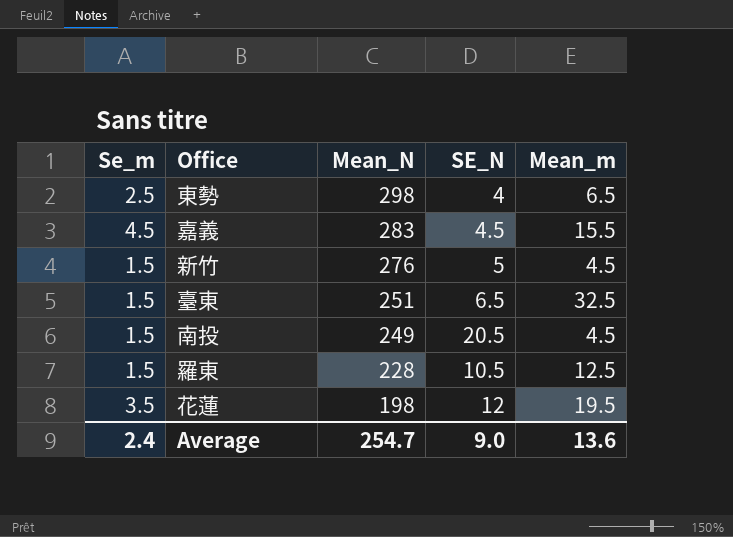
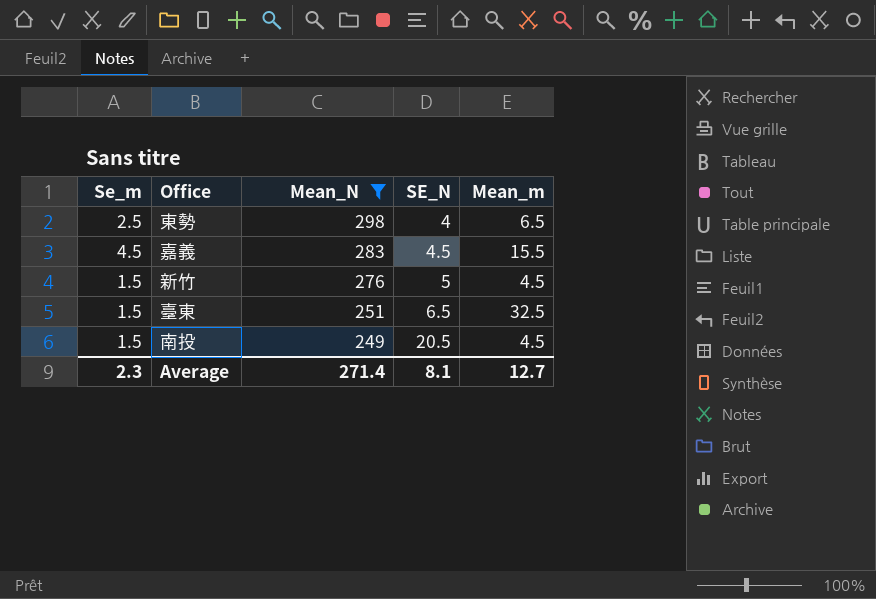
filter: none -> Mean_N >= 249
Average | Se_m: 2.4 -> 2.3
Average | Mean_N: 254.7 -> 271.4
Average | SE_N: 9.0 -> 8.1
Average | Mean_m: 13.6 -> 12.7

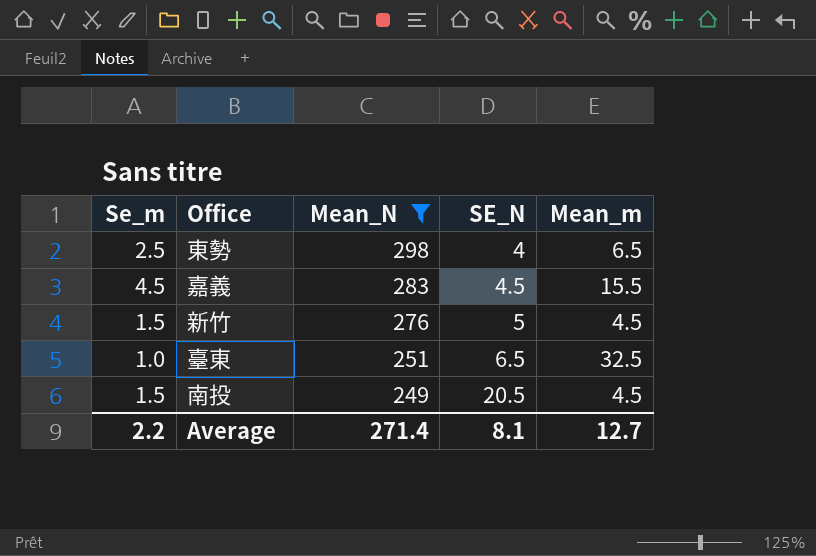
臺東 | Se_m: 1.5 -> 1.0
Average | Se_m: 2.3 -> 2.2

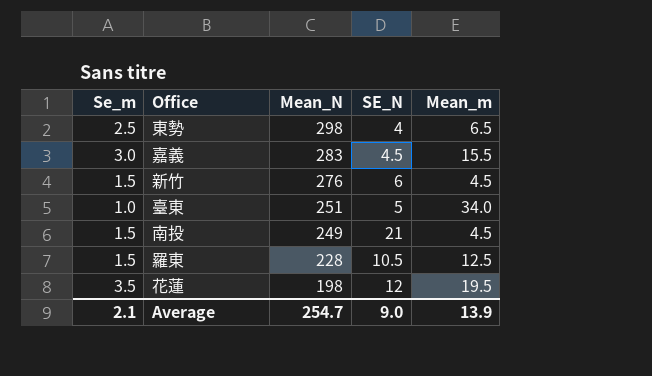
filter: Mean_N >= 249 -> none
嘉義 | Se_m: 4.5 -> 3.0
新竹 | SE_N: 5 -> 6
臺東 | SE_N: 6.5 -> 5
臺東 | Mean_m: 32.5 -> 34.0
南投 | SE_N: 20.5 -> 21
Average | Se_m: 2.2 -> 2.1
Average | Mean_N: 271.4 -> 254.7
Average | SE_N: 8.1 -> 9.0
Average | Mean_m: 12.7 -> 13.9

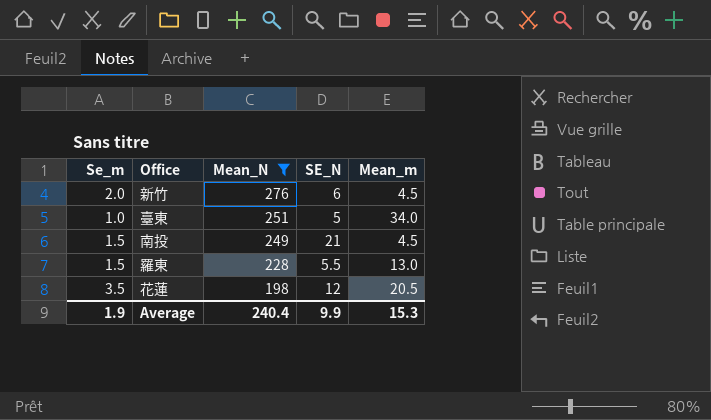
filter: none -> Mean_N <= 276
新竹 | Se_m: 1.5 -> 2.0
羅東 | SE_N: 10.5 -> 5.5
羅東 | Mean_m: 12.5 -> 13.0
花蓮 | Mean_m: 19.5 -> 20.5
Average | Se_m: 2.1 -> 1.9
Average | Mean_N: 254.7 -> 240.4
Average | SE_N: 9.0 -> 9.9
Average | Mean_m: 13.9 -> 15.3

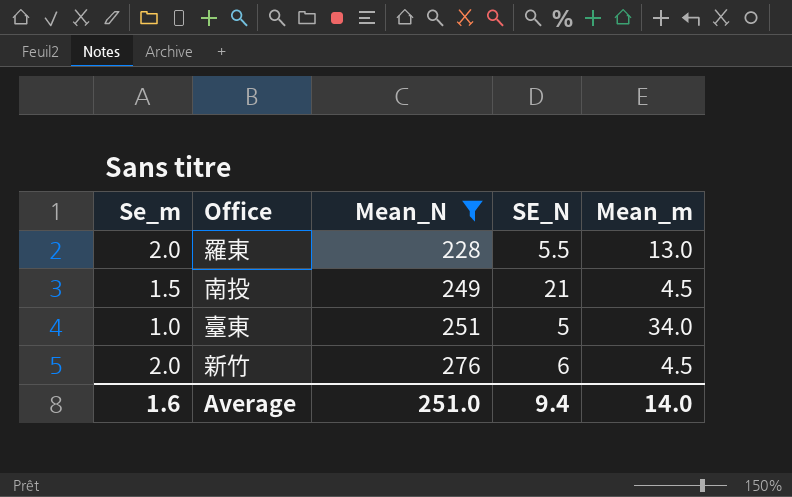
row order: Mean_N descending -> Mean_N ascending
row 花蓮: 3.5 | 198 | 12 | 20.5 -> none
羅東 | Se_m: 1.5 -> 2.0
Average | Se_m: 1.9 -> 1.6
Average | Mean_N: 240.4 -> 251.0
Average | SE_N: 9.9 -> 9.4
Average | Mean_m: 15.3 -> 14.0

